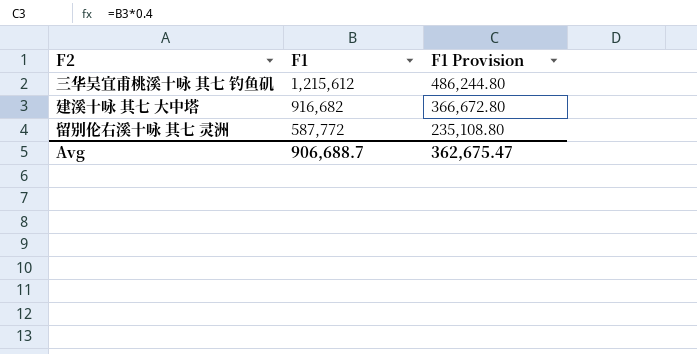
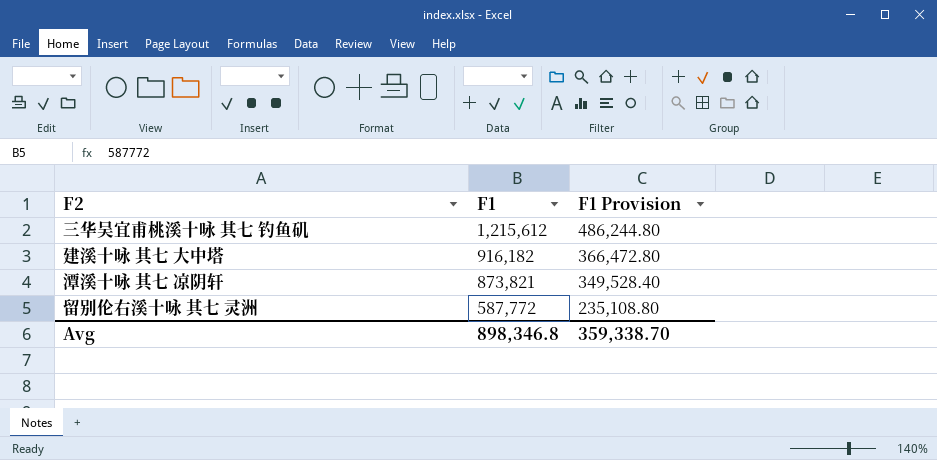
建溪十咏 其七 大中塔 | F1: 916,682 -> 916,182
建溪十咏 其七 大中塔 | F1 Provision: 366,672.80 -> 366,472.80
row 潭溪十咏 其七 凉阴轩: none -> 873,821 | 349,528.40
Avg | F1: 906,688.7 -> 898,346.8
Avg | F1 Provision: 362,675.47 -> 359,338.70

